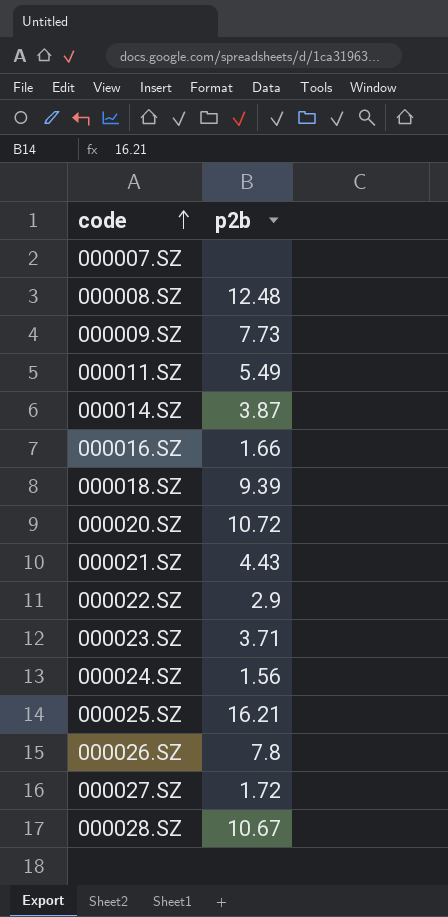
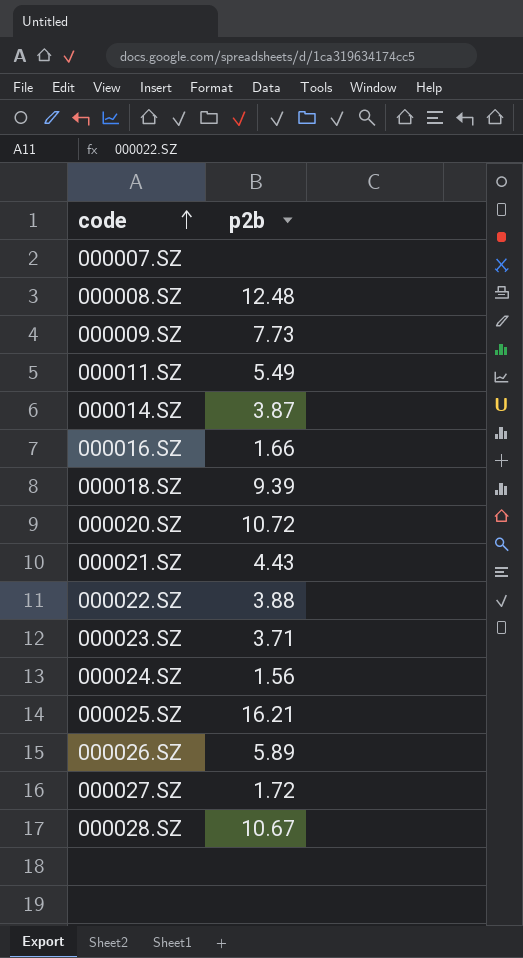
000022.SZ | p2b: 2.9 -> 3.88
000026.SZ | p2b: 7.8 -> 5.89

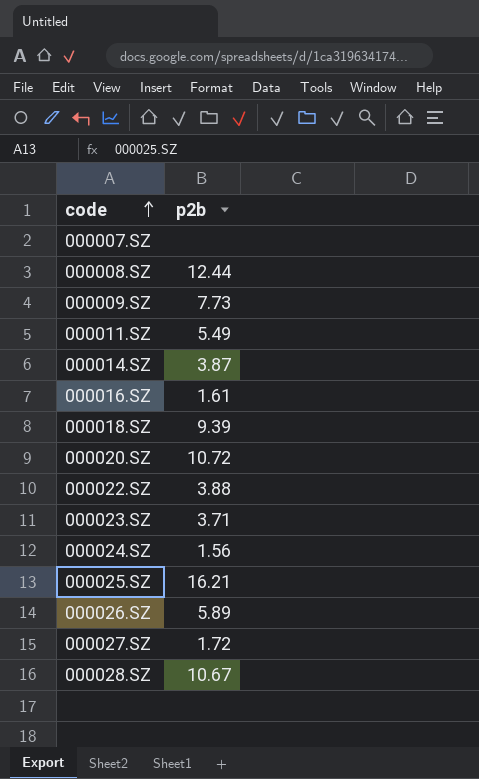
row 000021.SZ: 4.43 -> none
000008.SZ | p2b: 12.48 -> 12.44
000016.SZ | p2b: 1.66 -> 1.61

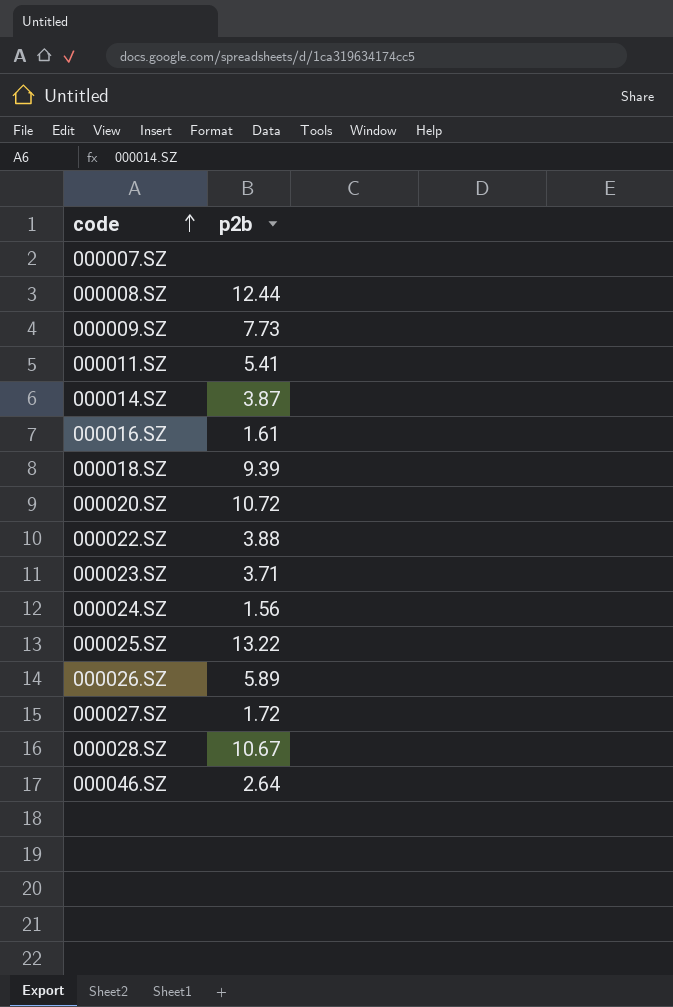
000011.SZ | p2b: 5.49 -> 5.41
000025.SZ | p2b: 16.21 -> 13.22
row 000046.SZ: none -> 2.64

